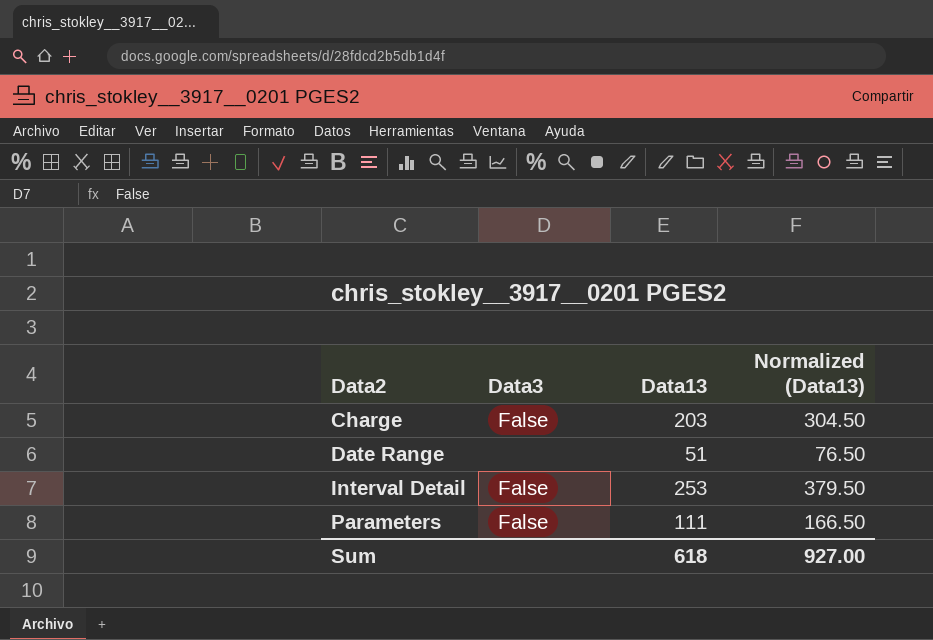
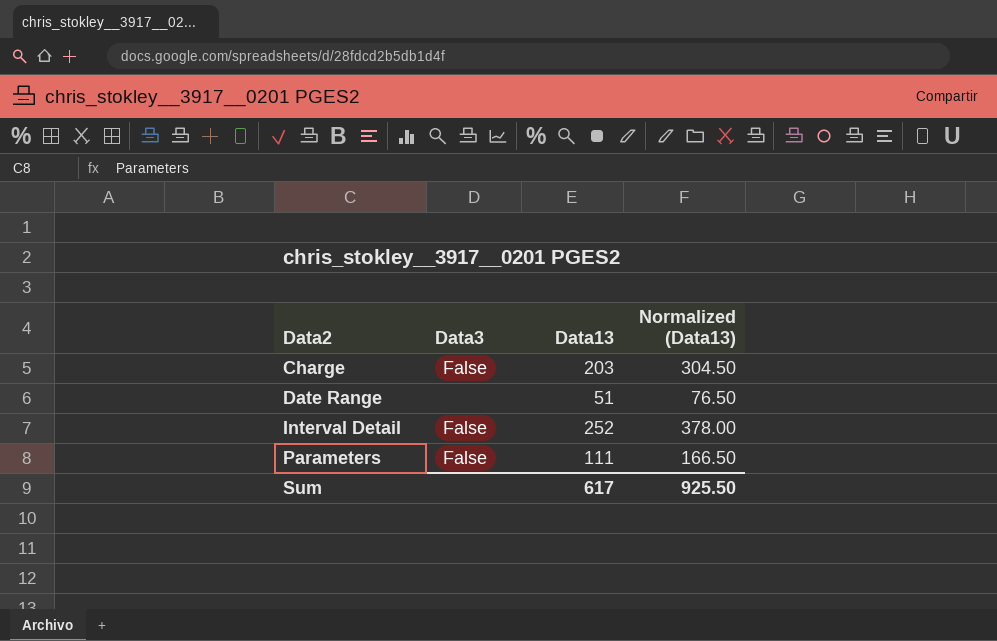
Interval Detail | Data13: 253 -> 252
Interval Detail | Normalized (Data13): 379.50 -> 378.00
Sum | Data13: 618 -> 617
Sum | Normalized (Data13): 927.00 -> 925.50

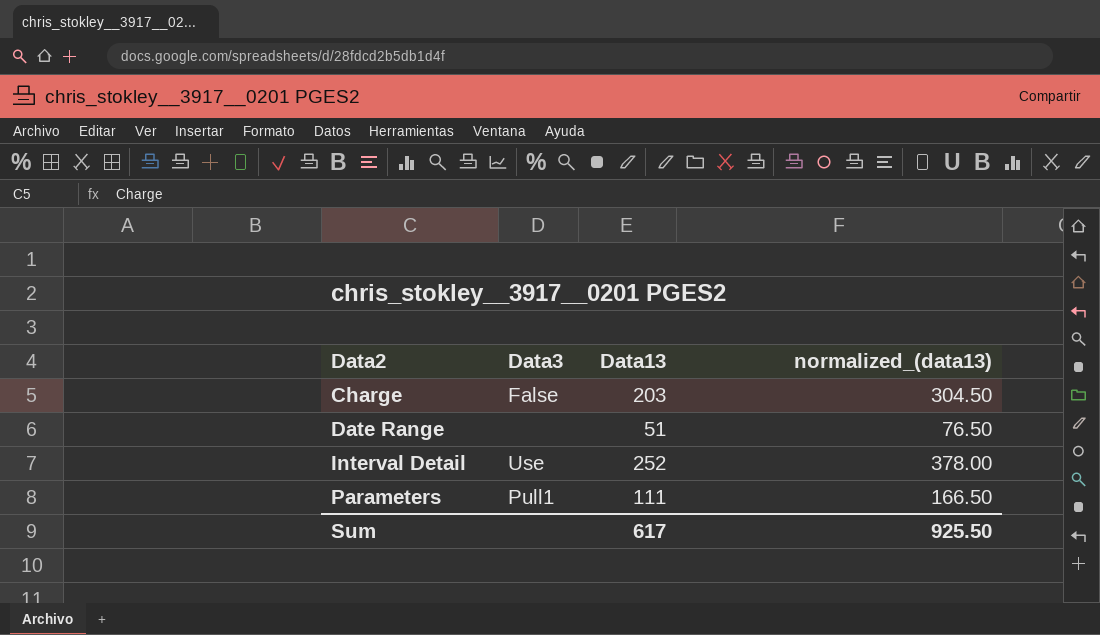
column name: Normalized (Data13) -> normalized_(data13)
Interval Detail | Data3: False -> Use
Parameters | Data3: False -> Pull1

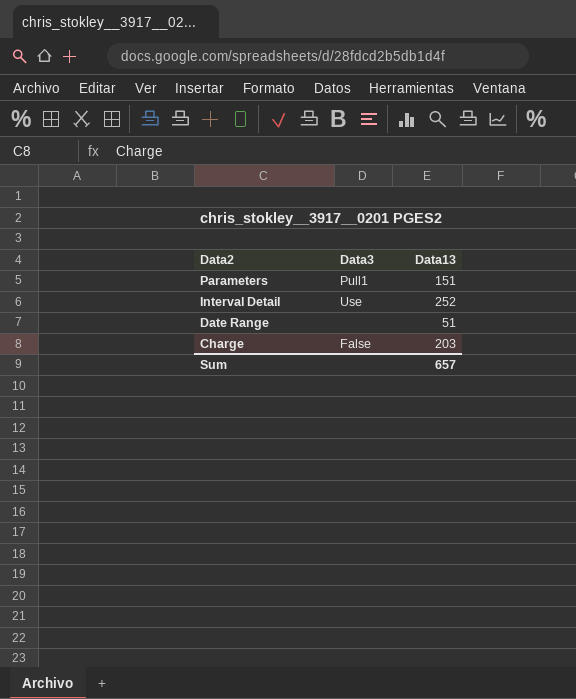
row order: Data2 ascending -> Data2 descending
column normalized_(data13) | formula: [Data13] * 1.5 -> none
Parameters | Data13: 111 -> 151
Sum | Data13: 617 -> 657

